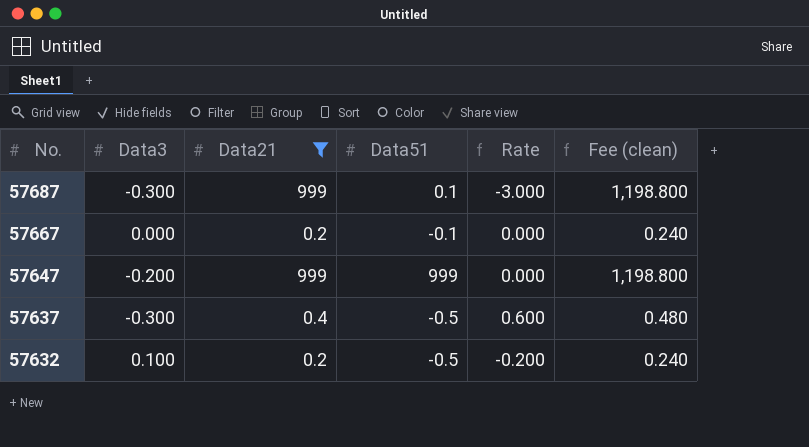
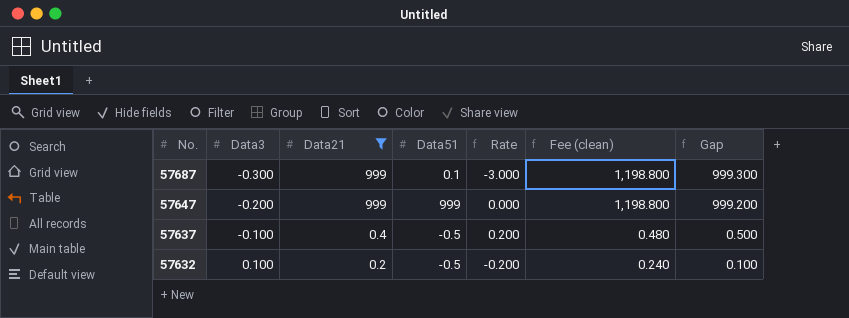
column Gap | formula: none -> [Data21] - [Data3]
row 57667: 0.000 | 0.2 | -0.1 | 0.000 | 0.240 -> none
57637 | Data3: -0.300 -> -0.100
57637 | Rate: 0.600 -> 0.200

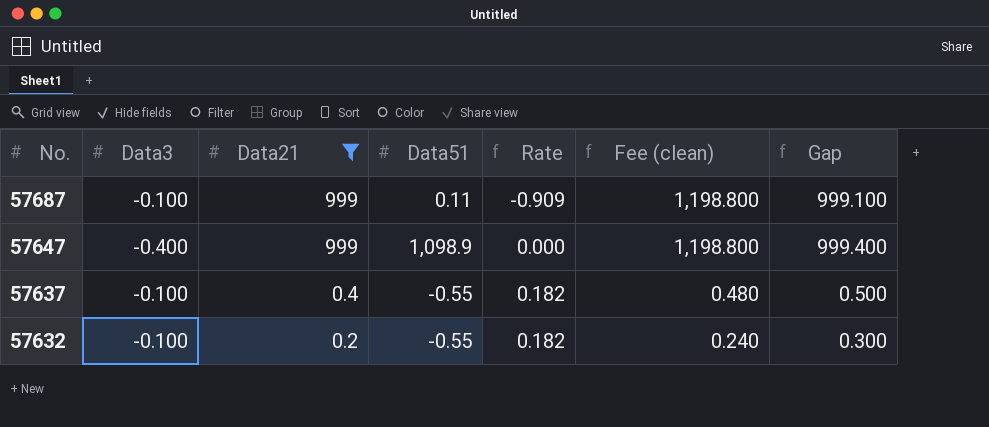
57687 | Data3: -0.300 -> -0.100
57687 | Data51: 0.1 -> 0.11
57687 | Rate: -3.000 -> -0.909
57687 | Gap: 999.300 -> 999.100
57647 | Data3: -0.200 -> -0.400
57647 | Data51: 999 -> 1,098.9
57647 | Gap: 999.200 -> 999.400
57637 | Data51: -0.5 -> -0.55
57637 | Rate: 0.200 -> 0.182
57632 | Data3: 0.100 -> -0.100
57632 | Data51: -0.5 -> -0.55
57632 | Rate: -0.200 -> 0.182
57632 | Gap: 0.100 -> 0.300

